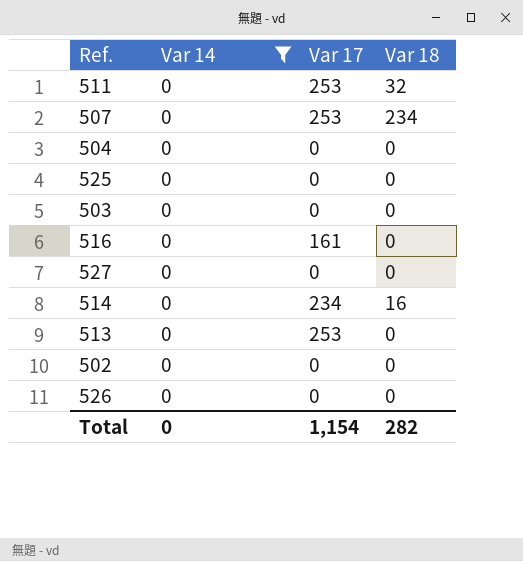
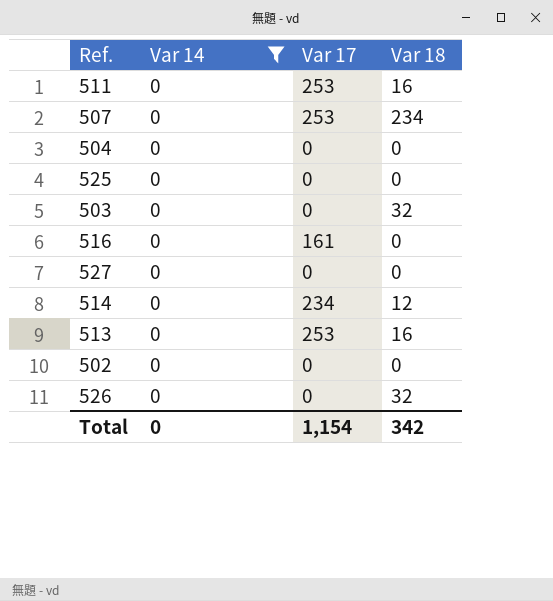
511 | Var 18: 32 -> 16
503 | Var 18: 0 -> 32
514 | Var 18: 16 -> 12
513 | Var 18: 0 -> 16
526 | Var 18: 0 -> 32
Total | Var 18: 282 -> 342

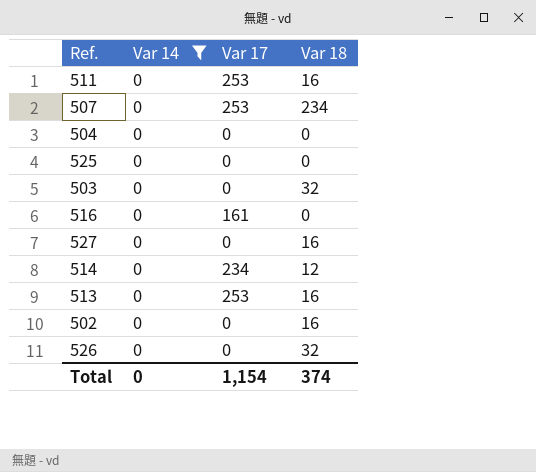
527 | Var 18: 0 -> 16
502 | Var 18: 0 -> 16
Total | Var 18: 342 -> 374

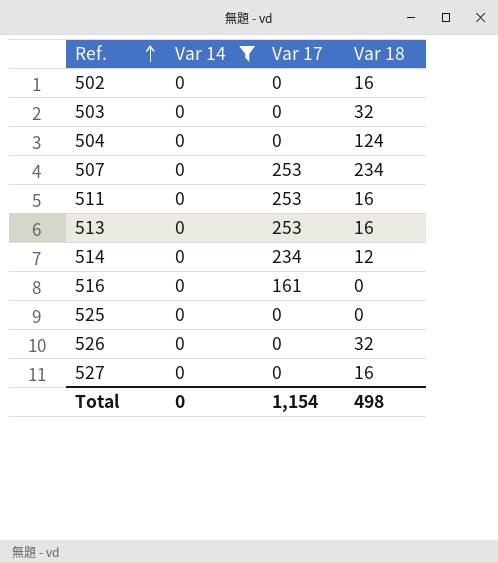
row order: none -> Ref. ascending
504 | Var 18: 0 -> 124
Total | Var 18: 374 -> 498

